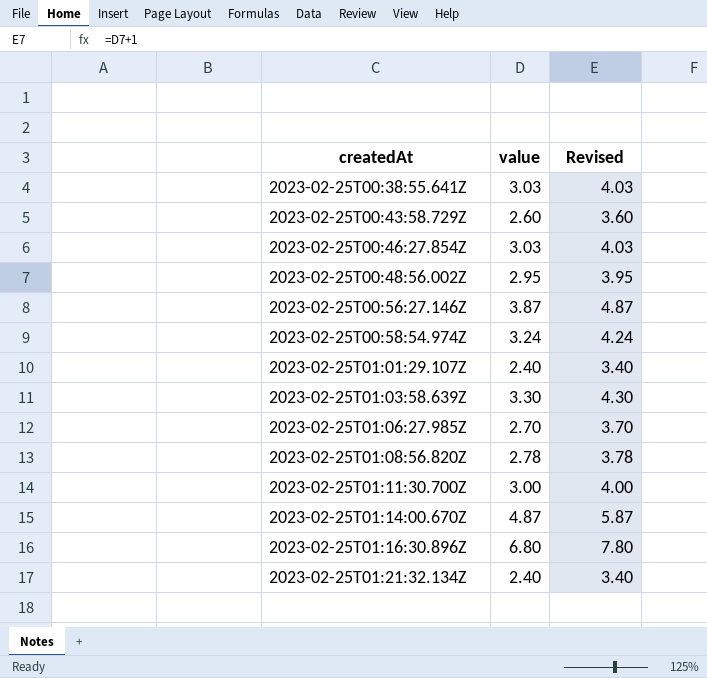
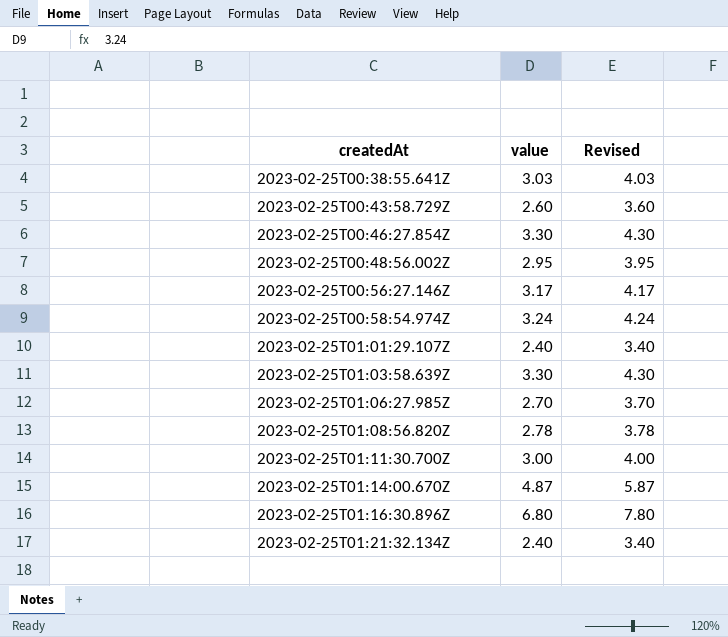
2023-02-25T00:46:27.854Z | value: 3.03 -> 3.30
2023-02-25T00:46:27.854Z | Revised: 4.03 -> 4.30
2023-02-25T00:56:27.146Z | value: 3.87 -> 3.17
2023-02-25T00:56:27.146Z | Revised: 4.87 -> 4.17

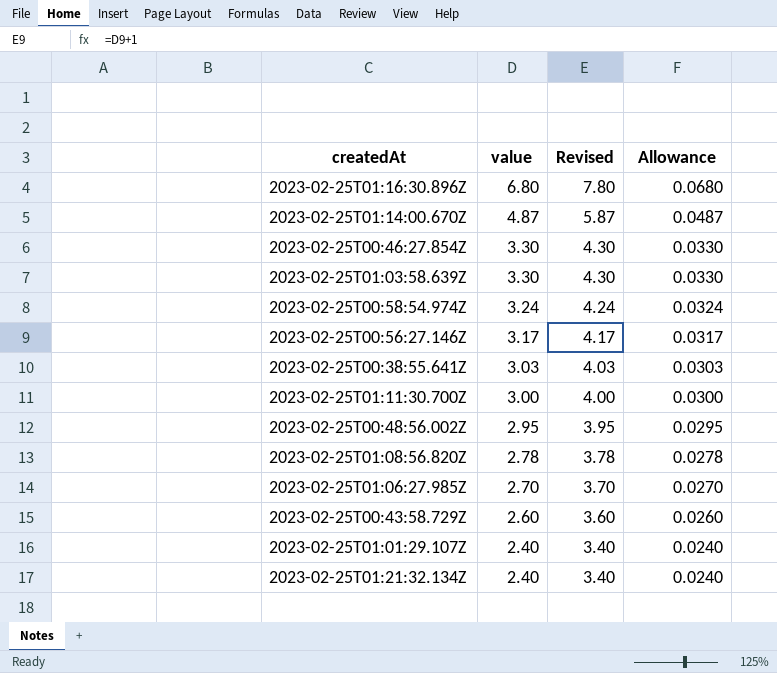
row order: createdAt ascending -> value descending
column Allowance | formula: none -> [value] * 0.01

